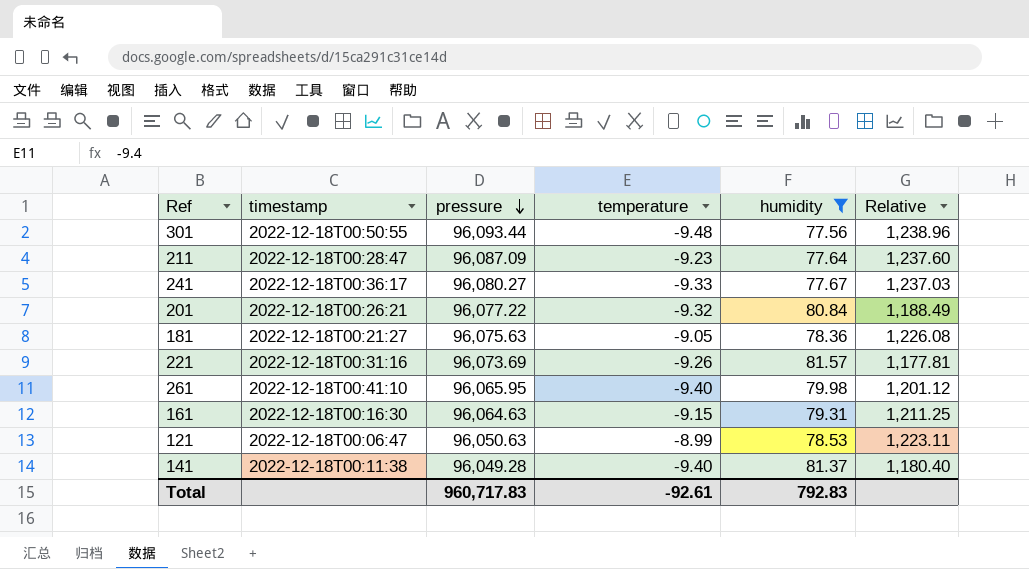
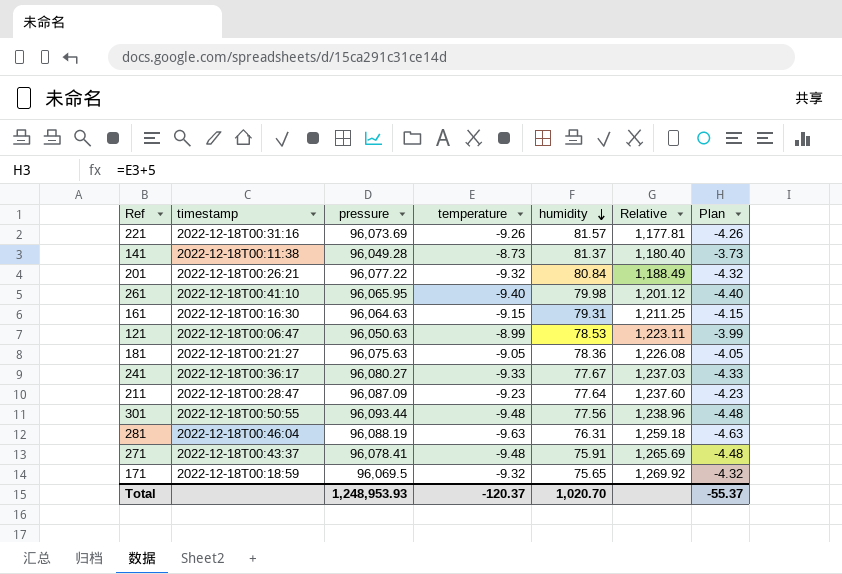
filter: humidity >= 77.56 -> none
row order: pressure descending -> humidity descending
column Plan | formula: none -> [temperature] + 5
141 | temperature: -9.40 -> -8.73
Total | pressure: 960,717.83 -> 1,248,953.93
Total | temperature: -92.61 -> -120.37
Total | humidity: 792.83 -> 1,020.70

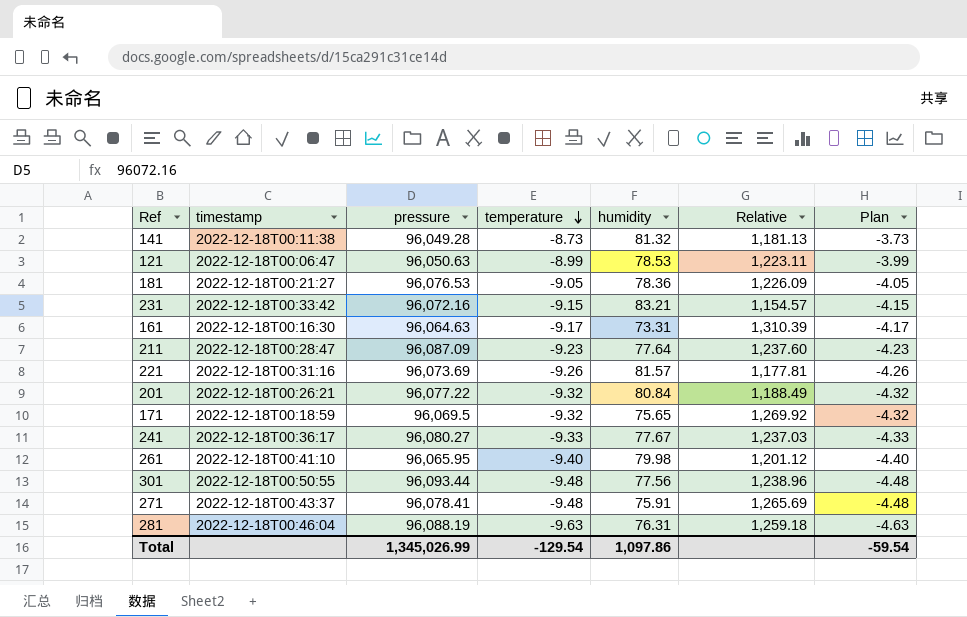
row order: humidity descending -> temperature descending
141 | humidity: 81.37 -> 81.32
141 | Relative: 1,180.40 -> 1,181.13
181 | pressure: 96,075.63 -> 96,076.53
181 | Relative: 1,226.08 -> 1,226.09
row 231: none -> 2022-12-18T00:33:42 | 96,072.16 | -9.15 | 83.21 | 1,154.57 | -4.15
161 | temperature: -9.15 -> -9.17
161 | humidity: 79.31 -> 73.31
161 | Relative: 1,211.25 -> 1,310.39
161 | Plan: -4.15 -> -4.17
Total | pressure: 1,248,953.93 -> 1,345,026.99
Total | temperature: -120.37 -> -129.54
Total | humidity: 1,020.70 -> 1,097.86
Total | Plan: -55.37 -> -59.54

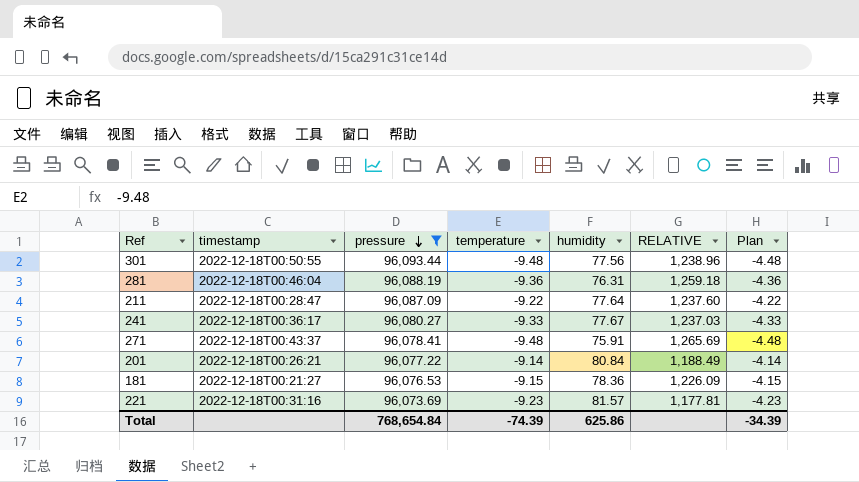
filter: none -> pressure >= 96,073.69
row order: temperature descending -> pressure descending
column name: Relative -> RELATIVE
281 | temperature: -9.63 -> -9.36
281 | Plan: -4.63 -> -4.36
211 | temperature: -9.23 -> -9.22
211 | Plan: -4.23 -> -4.22
201 | temperature: -9.32 -> -9.14
201 | Plan: -4.32 -> -4.14
181 | temperature: -9.05 -> -9.15
181 | Plan: -4.05 -> -4.15
221 | temperature: -9.26 -> -9.23
221 | Plan: -4.26 -> -4.23
Total | pressure: 1,345,026.99 -> 768,654.84
Total | temperature: -129.54 -> -74.39
Total | humidity: 1,097.86 -> 625.86
Total | Plan: -59.54 -> -34.39

